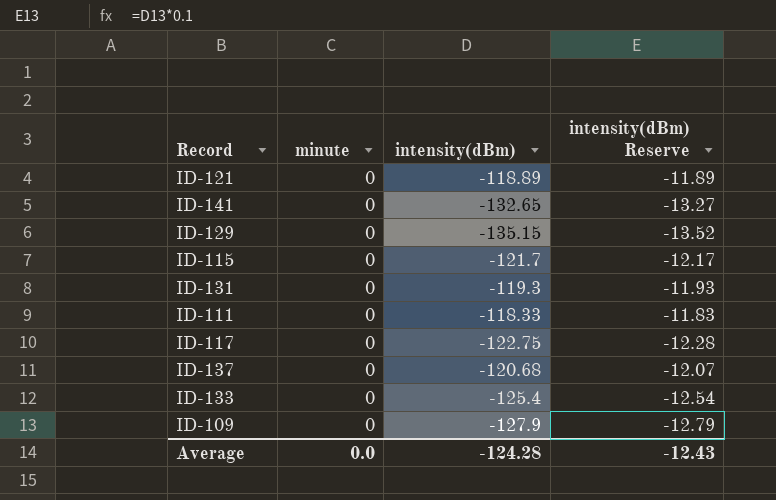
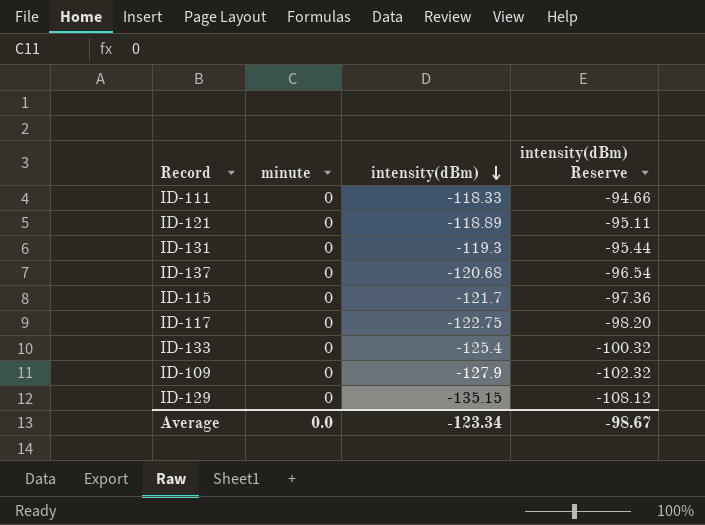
row order: none -> intensity(dBm) descending
column intensity(dBm) Reserve | formula: [intensity(dBm)] * 0.1 -> [intensity(dBm)] * 0.8
row ID-141: 0 | -132.65 | -13.27 -> none
Average | intensity(dBm): -124.28 -> -123.34
Average | intensity(dBm) Reserve: -12.43 -> -98.67

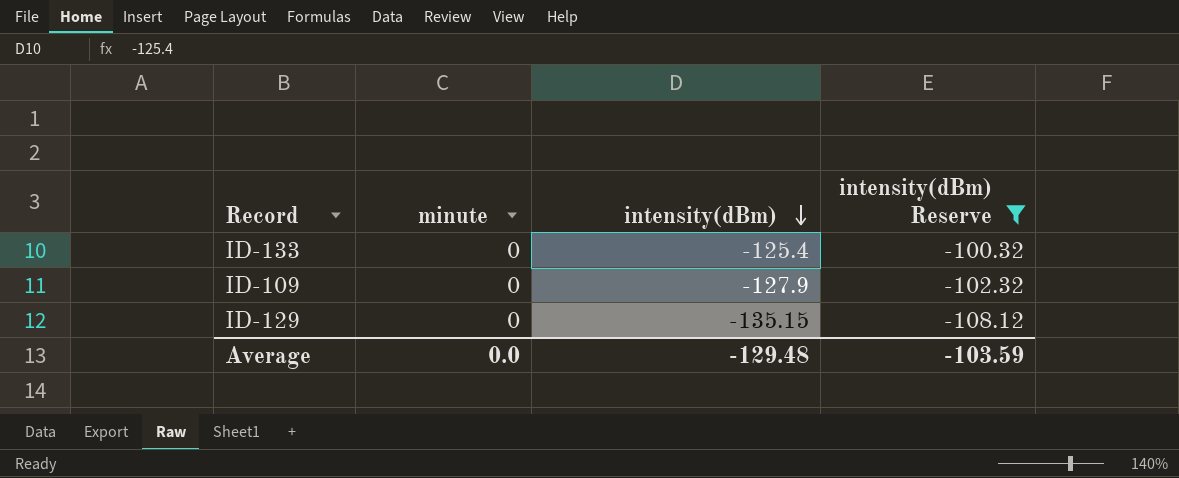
filter: none -> intensity(dBm) Reserve <= -100.32
Average | intensity(dBm): -123.34 -> -129.48
Average | intensity(dBm) Reserve: -98.67 -> -103.59

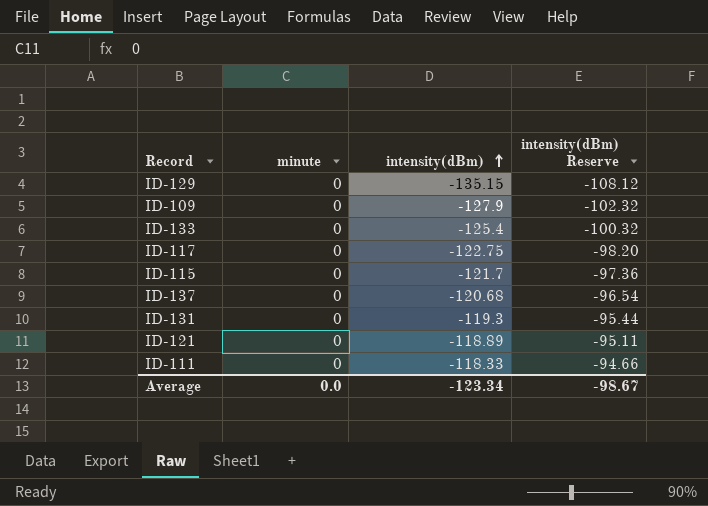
filter: intensity(dBm) Reserve <= -100.32 -> none
row order: intensity(dBm) descending -> intensity(dBm) ascending
Average | intensity(dBm): -129.48 -> -123.34
Average | intensity(dBm) Reserve: -103.59 -> -98.67

